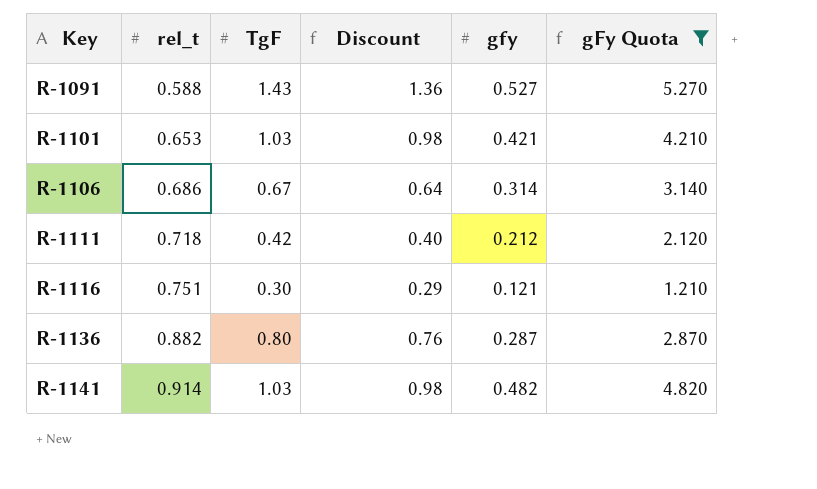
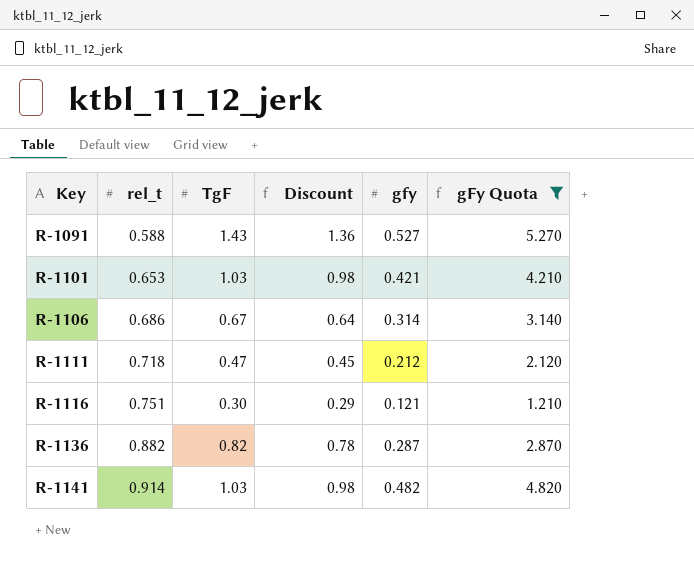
R-1111 | TgF: 0.42 -> 0.47
R-1111 | Discount: 0.40 -> 0.45
R-1136 | TgF: 0.80 -> 0.82
R-1136 | Discount: 0.76 -> 0.78

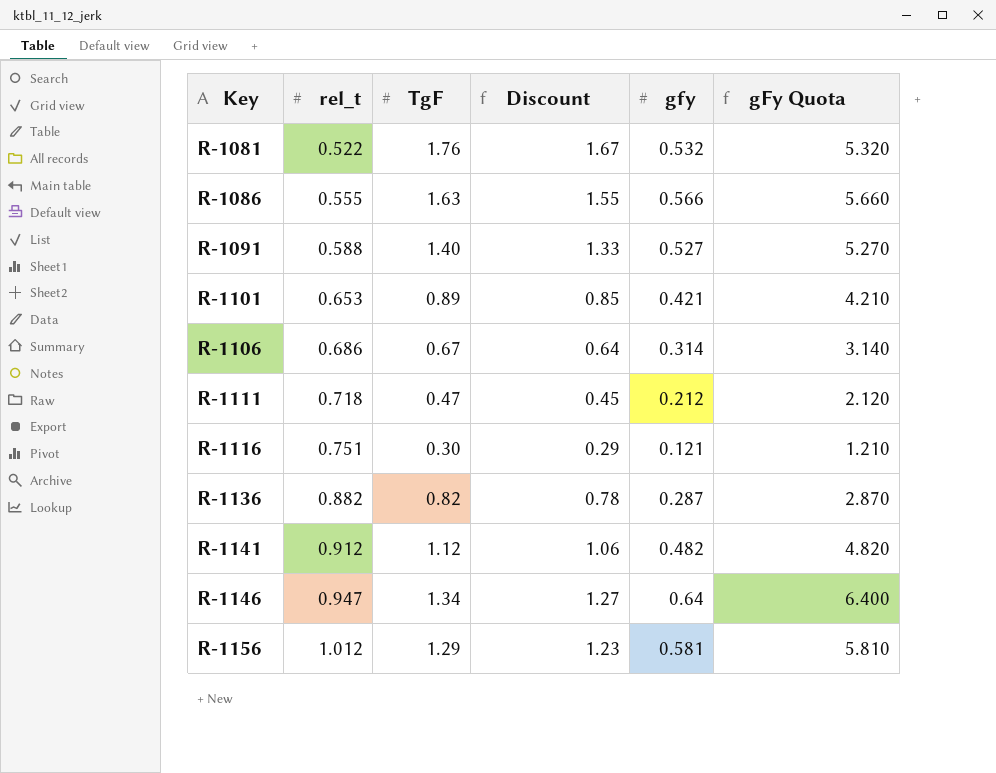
filter: gFy Quota <= 5.270 -> none
R-1091 | TgF: 1.43 -> 1.40
R-1091 | Discount: 1.36 -> 1.33
R-1101 | TgF: 1.03 -> 0.89
R-1101 | Discount: 0.98 -> 0.85
R-1141 | rel_t: 0.914 -> 0.912
R-1141 | TgF: 1.03 -> 1.12
R-1141 | Discount: 0.98 -> 1.06

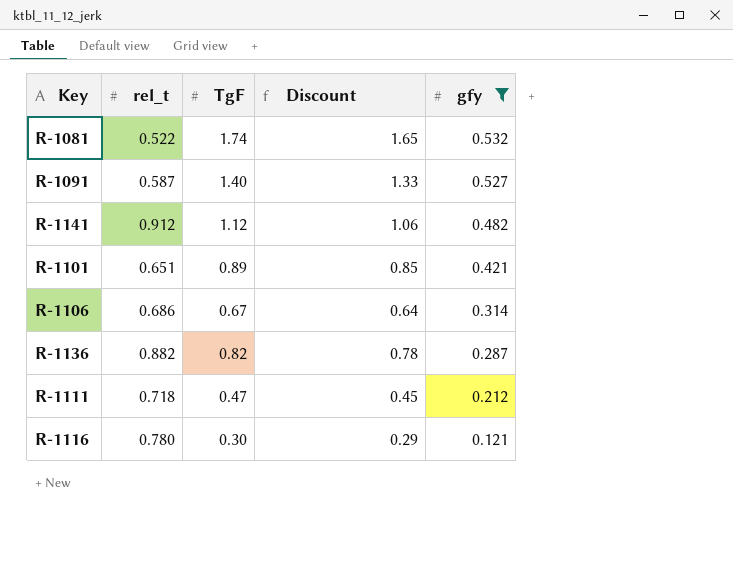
filter: none -> gfy <= 0.532
row order: Key ascending -> gfy descending
column gFy Quota | formula: [gfy] * 10 -> none
R-1081 | TgF: 1.76 -> 1.74
R-1081 | Discount: 1.67 -> 1.65
R-1091 | rel_t: 0.588 -> 0.587
R-1101 | rel_t: 0.653 -> 0.651
R-1116 | rel_t: 0.751 -> 0.780

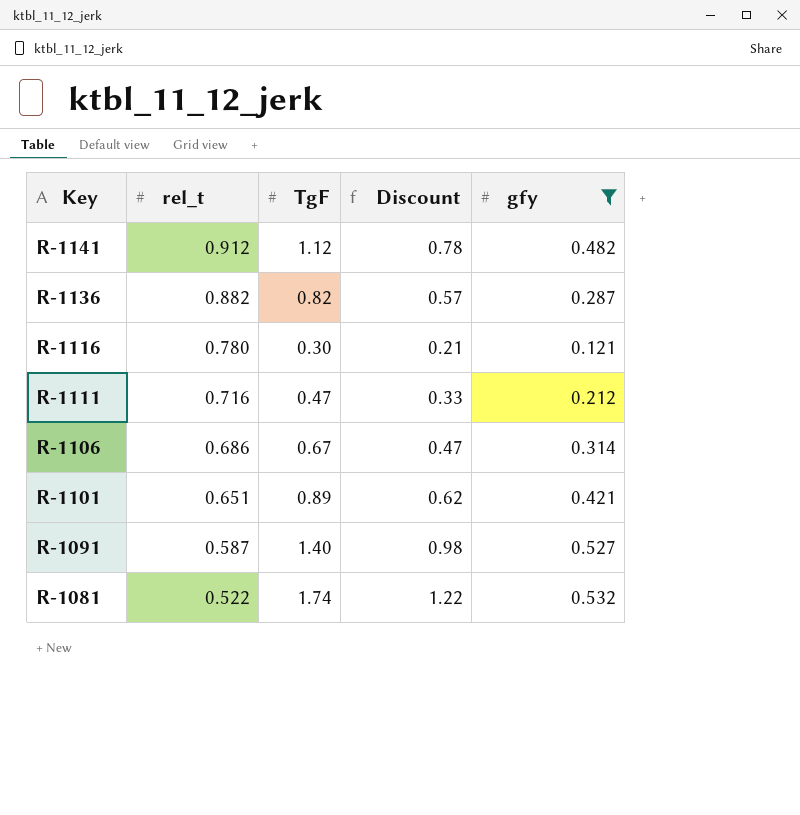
row order: gfy descending -> Key descending
column Discount | formula: [TgF] * 0.95 -> [TgF] * 0.7
R-1111 | rel_t: 0.718 -> 0.716

